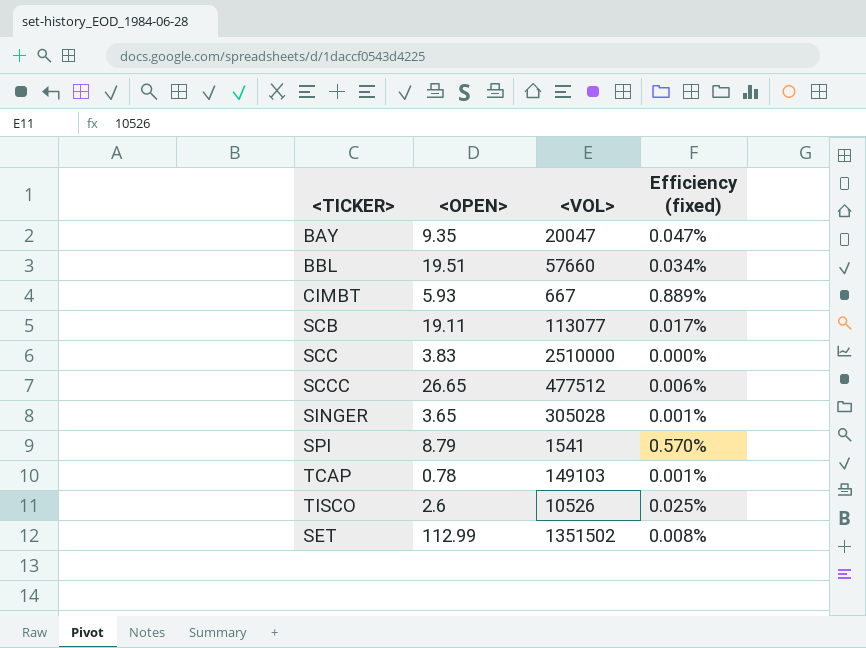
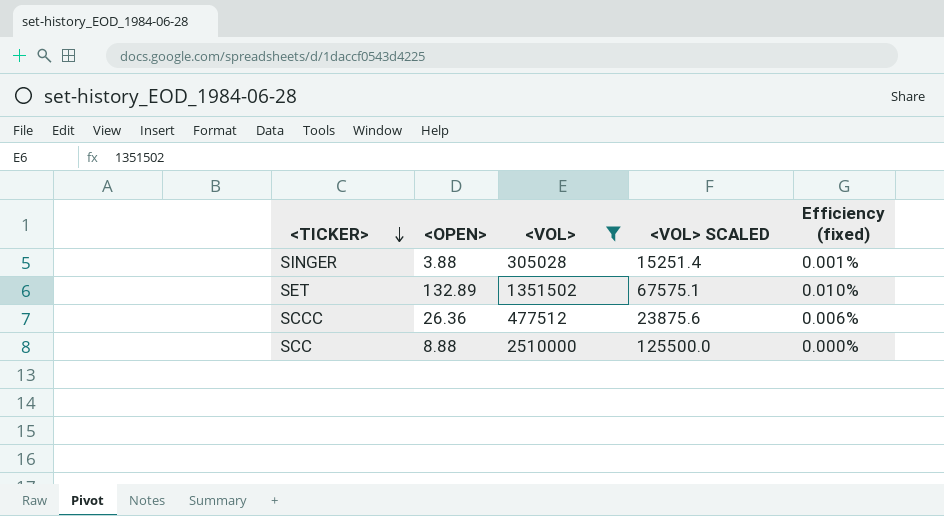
filter: none -> <VOL> >= 305028
row order: none -> <TICKER> descending
column <VOL> SCALED | formula: none -> [<VOL>] * 0.05
SINGER | <OPEN>: 3.65 -> 3.88
SET | <OPEN>: 112.99 -> 132.89
SET | Efficiency (fixed): 0.008% -> 0.010%
SCCC | <OPEN>: 26.65 -> 26.36
SCC | <OPEN>: 3.83 -> 8.88

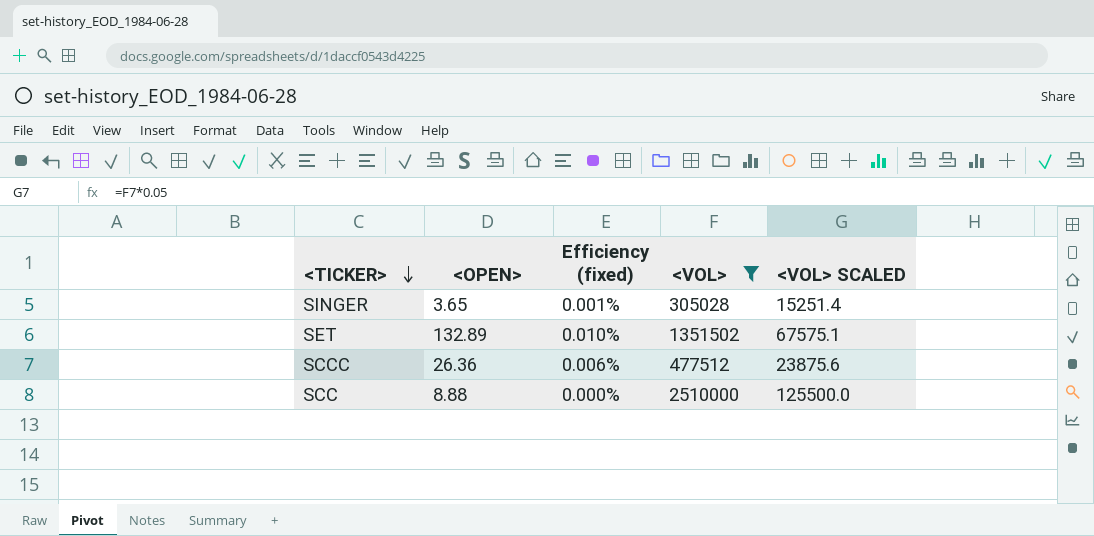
column Efficiency (fixed) | position: 5 -> 3
SINGER | <OPEN>: 3.88 -> 3.65

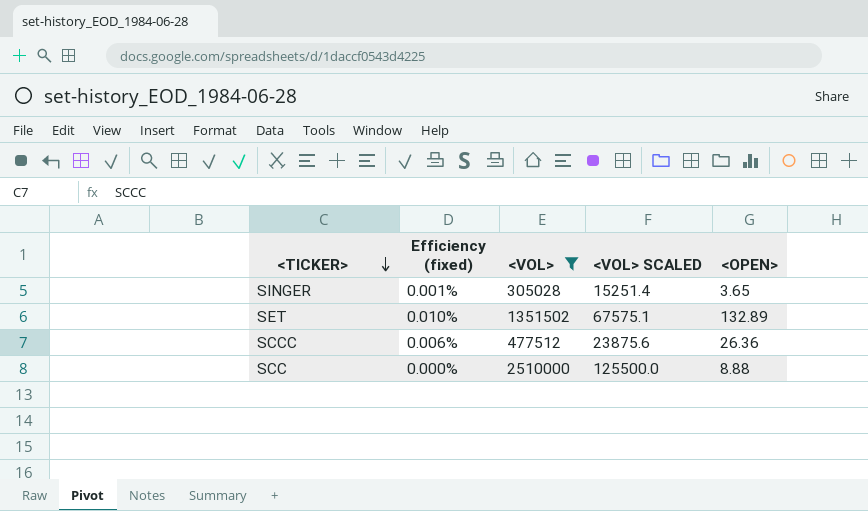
column <OPEN> | position: 2 -> 5

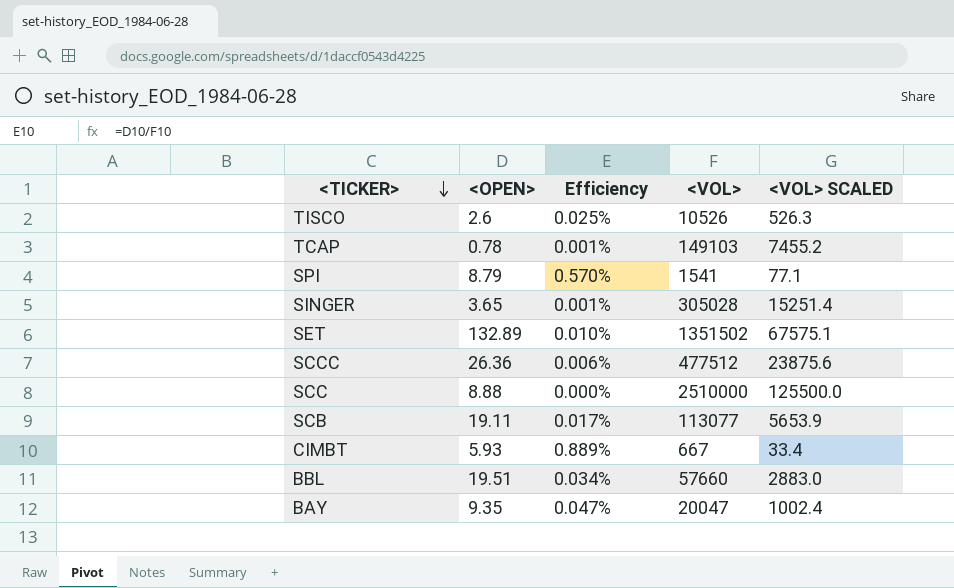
filter: <VOL> >= 305028 -> none
column <OPEN> | position: 5 -> 2
column name: Efficiency (fixed) -> Efficiency

